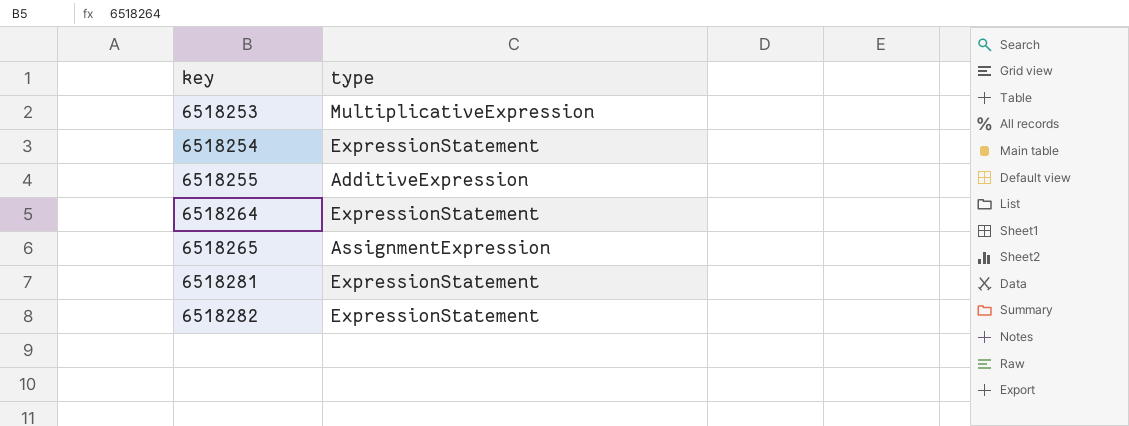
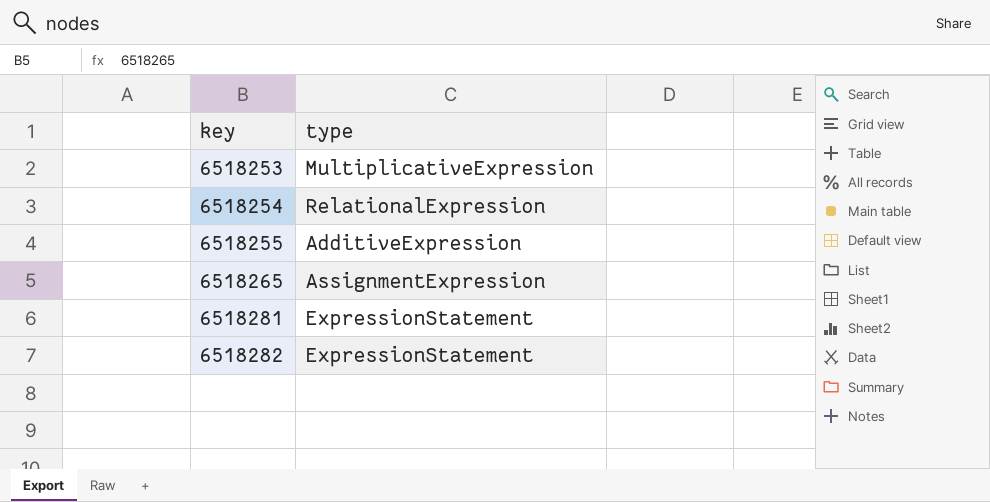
row 6518264: ExpressionStatement -> none
6518254 | type: ExpressionStatement -> RelationalExpression

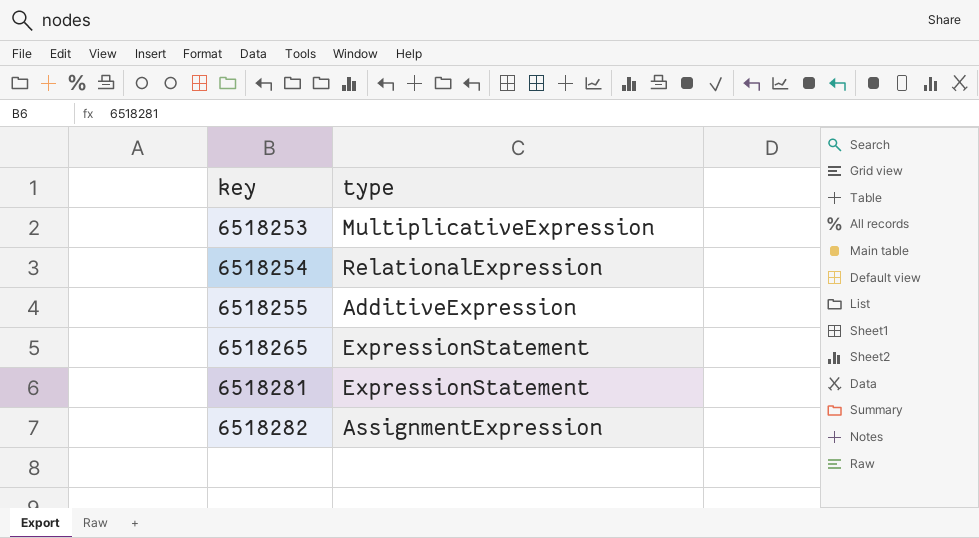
6518265 | type: AssignmentExpression -> ExpressionStatement
6518282 | type: ExpressionStatement -> AssignmentExpression

